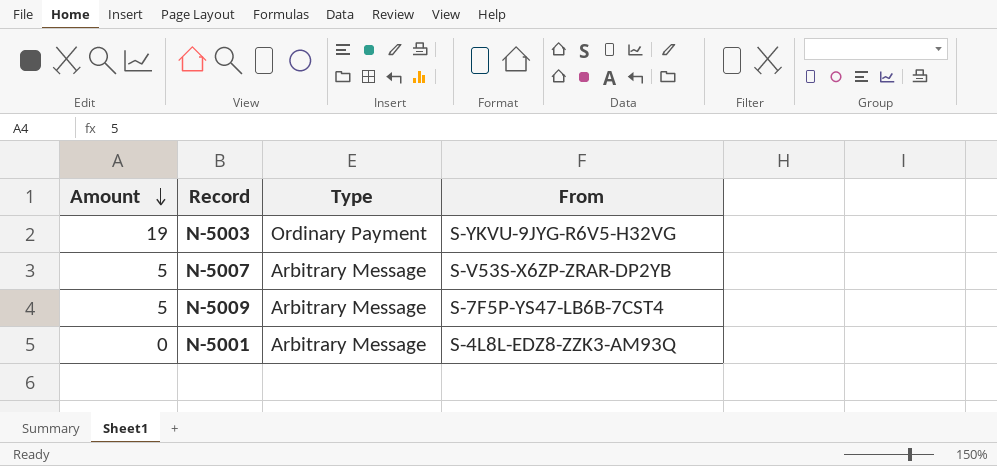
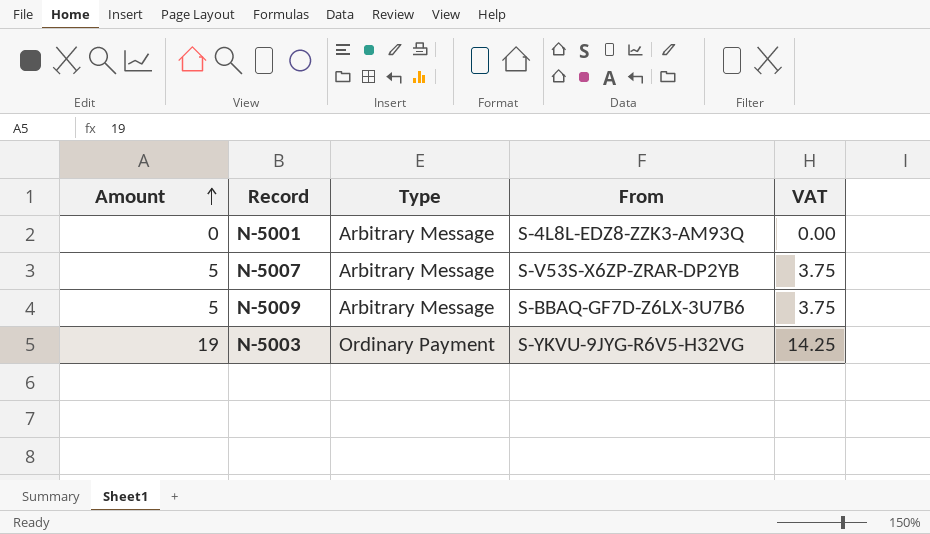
row order: Amount descending -> Amount ascending
column VAT | formula: none -> [Amount] * 0.75
N-5009 | From: S-7F5P-YS47-LB6B-7CST4 -> S-BBAQ-GF7D-Z6LX-3U7B6

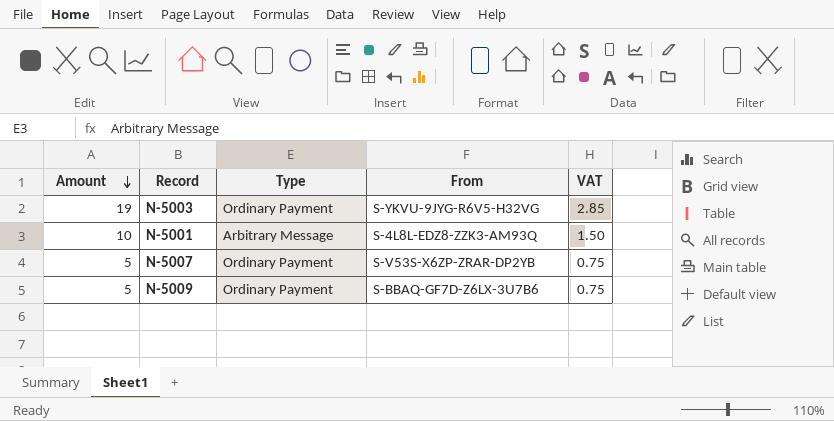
row order: Amount ascending -> Amount descending
column VAT | formula: [Amount] * 0.75 -> [Amount] * 0.15
N-5001 | Amount: 0 -> 10
N-5007 | Type: Arbitrary Message -> Ordinary Payment
N-5009 | Type: Arbitrary Message -> Ordinary Payment

